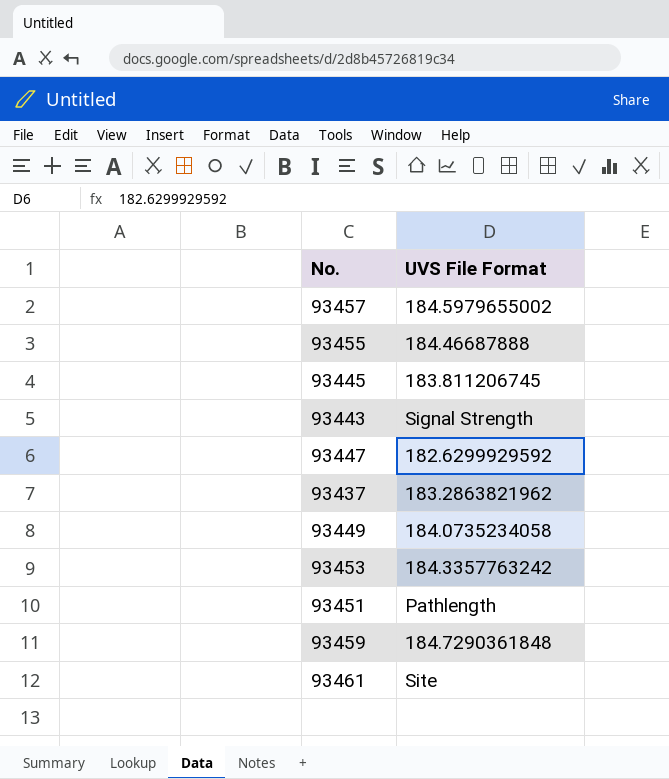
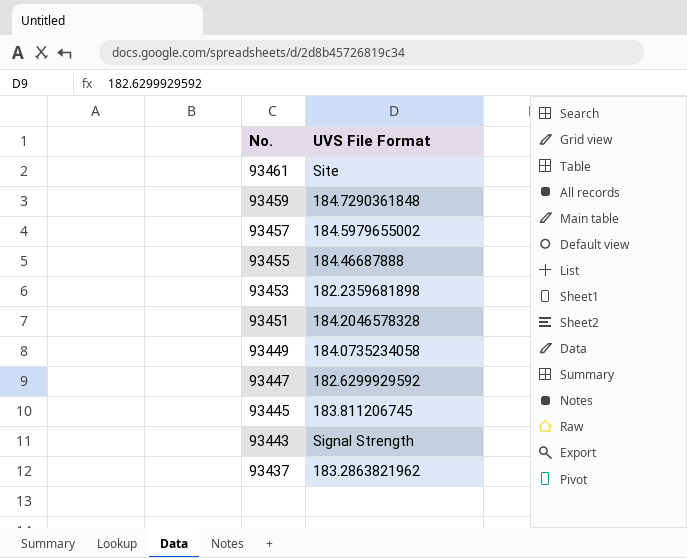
row order: none -> No. descending
93453 | UVS File Format: 184.3357763242 -> 182.2359681898
93451 | UVS File Format: Pathlength -> 184.2046578328

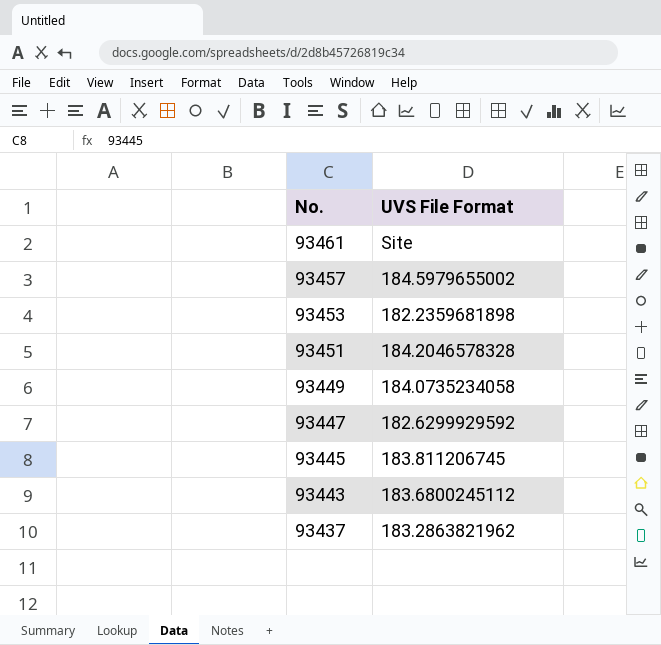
row 93459: 184.7290361848 -> none
row 93455: 184.46687888 -> none
93443 | UVS File Format: Signal Strength -> 183.6800245112

